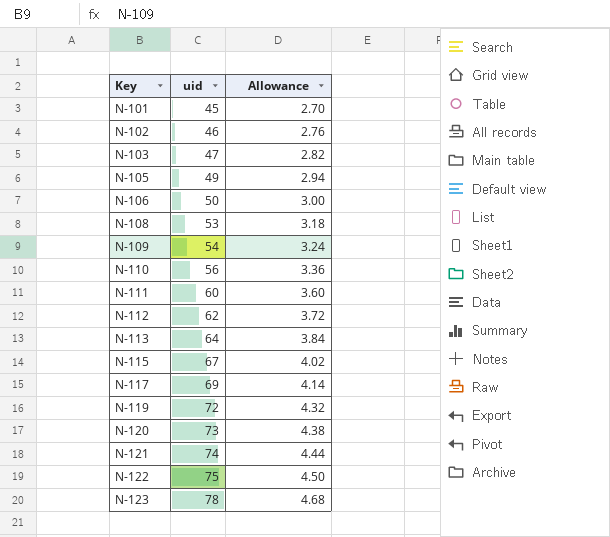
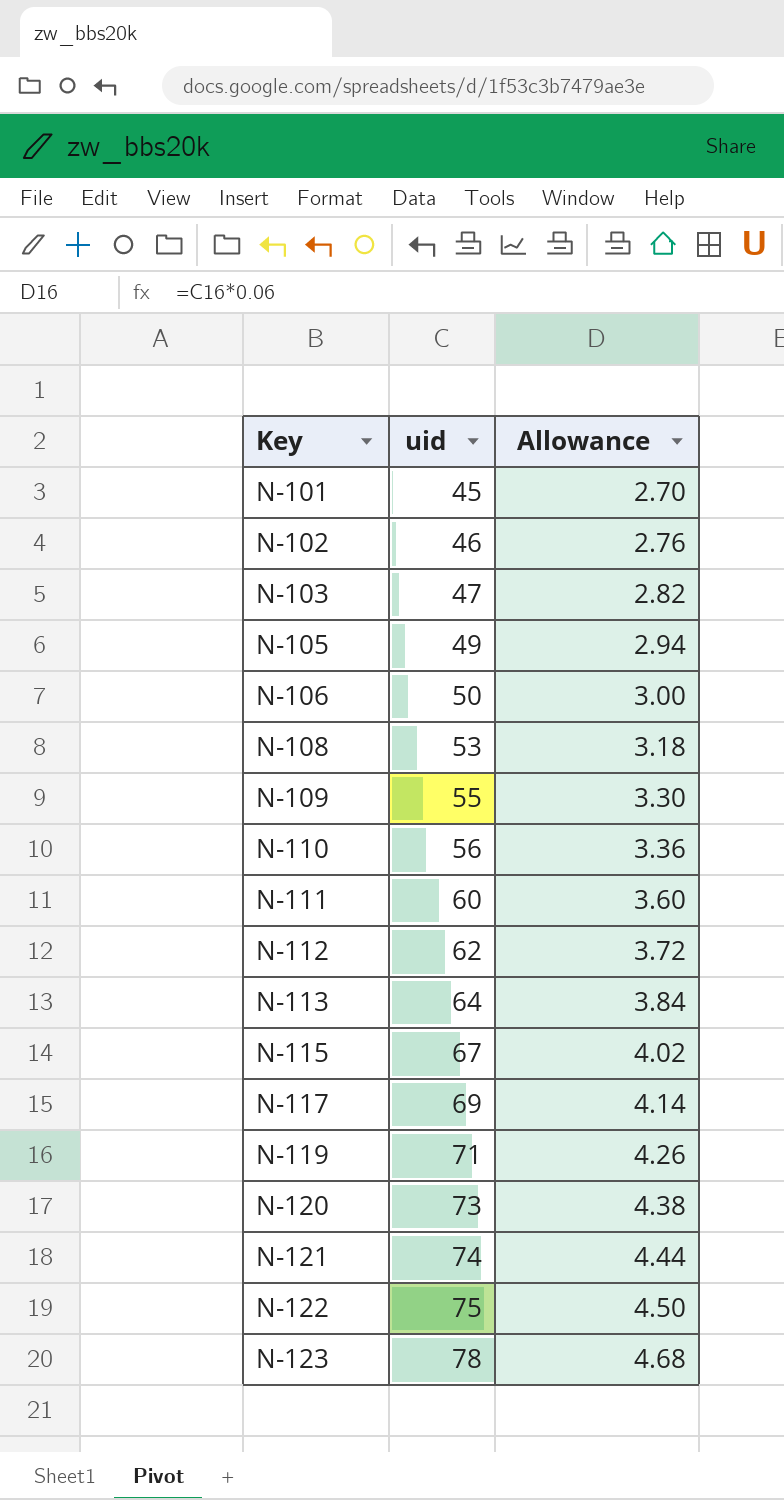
N-109 | uid: 54 -> 55
N-109 | Allowance: 3.24 -> 3.30
N-119 | uid: 72 -> 71
N-119 | Allowance: 4.32 -> 4.26

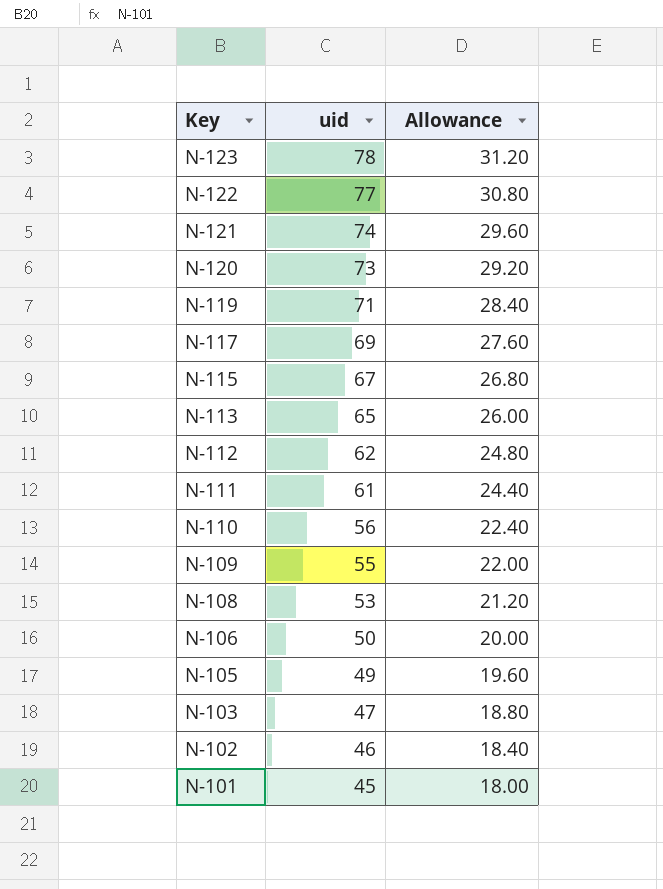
row order: Key ascending -> Key descending
column Allowance | formula: [uid] * 0.06 -> [uid] * 0.4
N-122 | uid: 75 -> 77
N-113 | uid: 64 -> 65
N-111 | uid: 60 -> 61

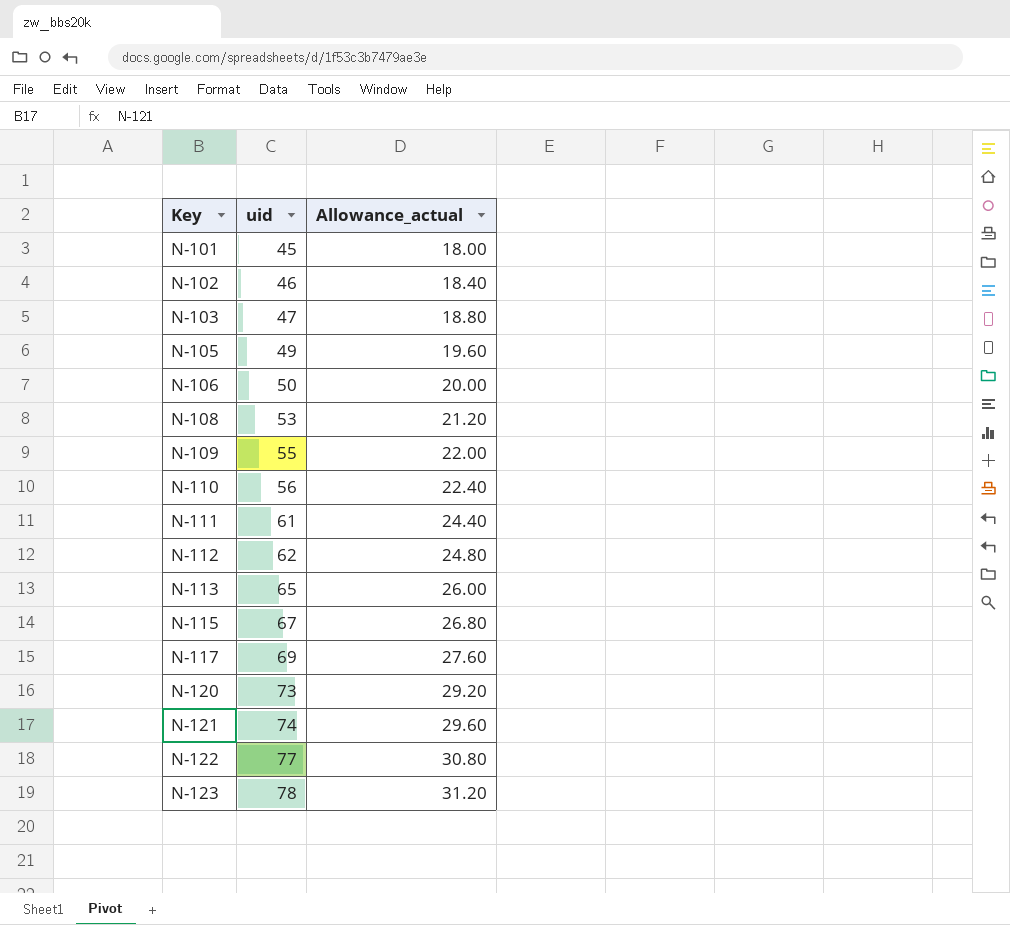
row order: Key descending -> Key ascending
column name: Allowance -> Allowance_actual
row N-119: 71 | 28.40 -> none

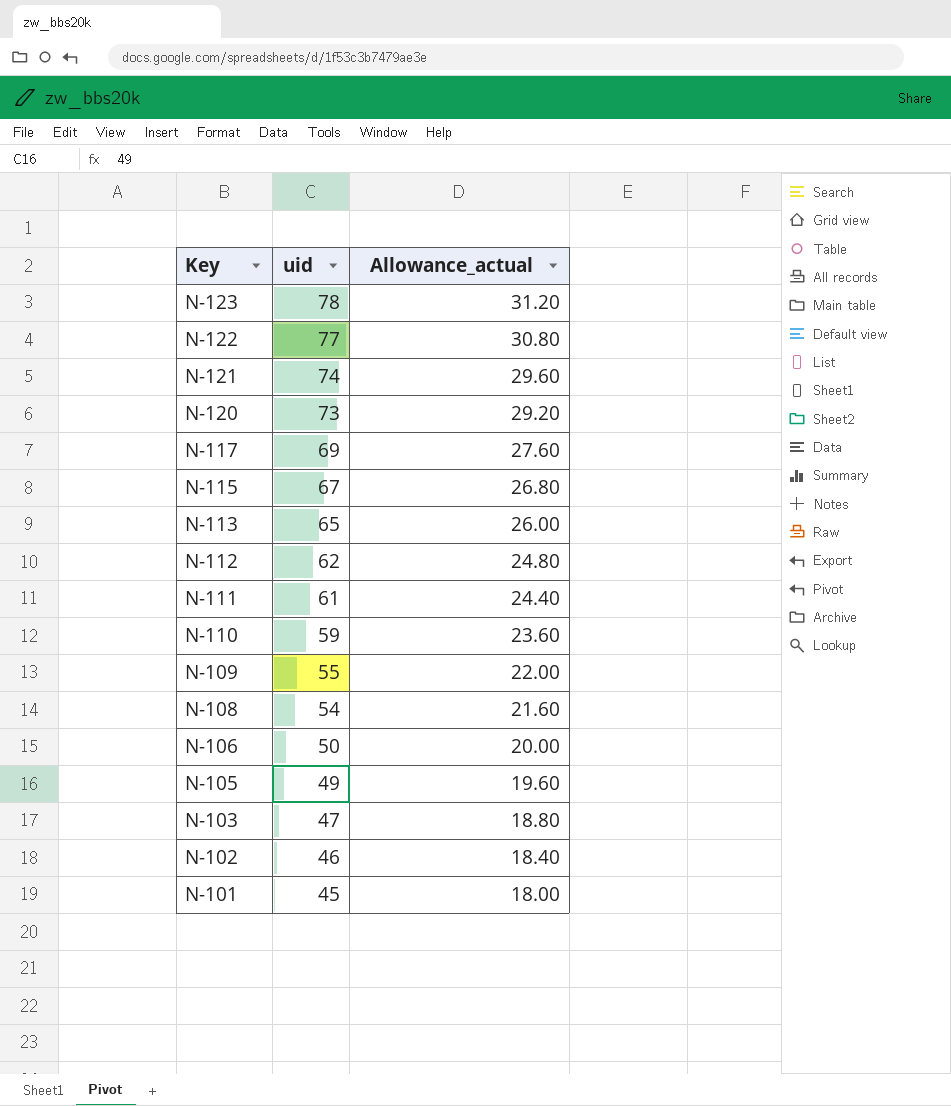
row order: Key ascending -> Key descending
N-110 | uid: 56 -> 59
N-110 | Allowance_actual: 22.40 -> 23.60
N-108 | uid: 53 -> 54
N-108 | Allowance_actual: 21.20 -> 21.60

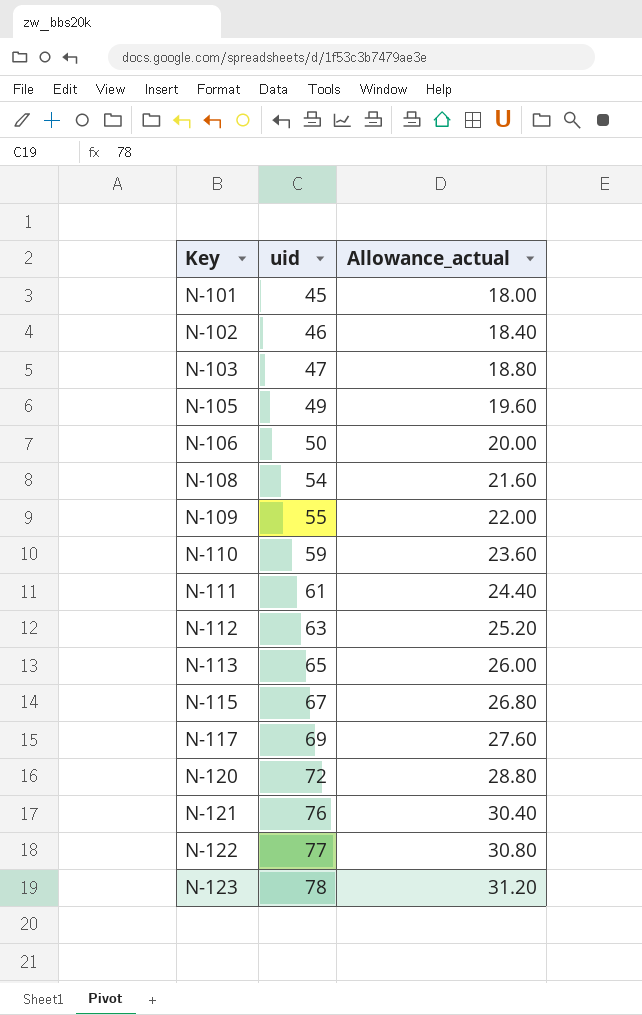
row order: Key descending -> Key ascending
N-112 | uid: 62 -> 63
N-112 | Allowance_actual: 24.80 -> 25.20
N-120 | uid: 73 -> 72
N-120 | Allowance_actual: 29.20 -> 28.80
N-121 | uid: 74 -> 76
N-121 | Allowance_actual: 29.60 -> 30.40

